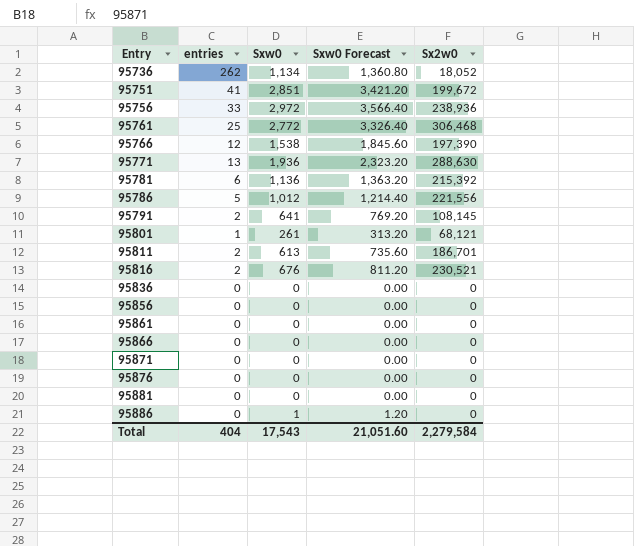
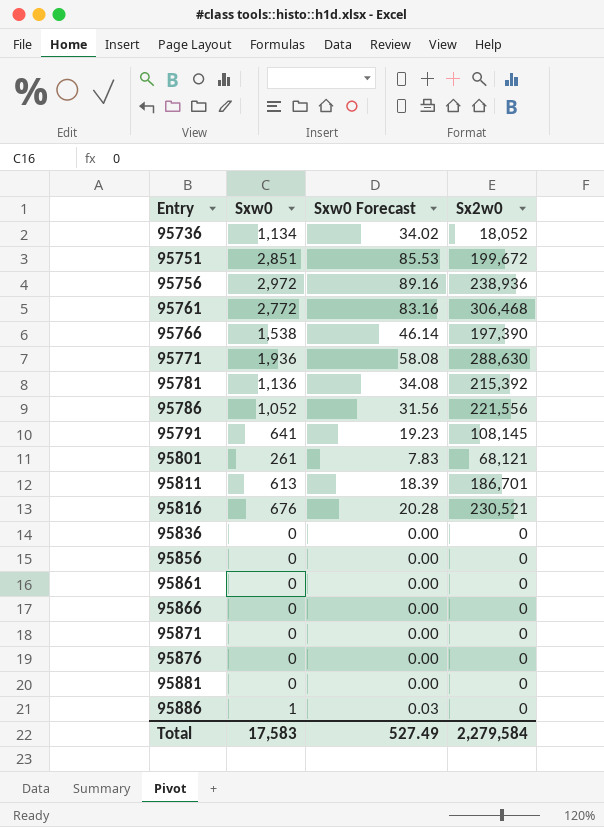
column entries | position: 2 -> none
column Sxw0 Forecast | formula: [Sxw0] * 1.2 -> [Sxw0] * 0.03
95786 | Sxw0: 1,012 -> 1,052
Total | Sxw0: 17,543 -> 17,583
Total | Sxw0 Forecast: 21,051.60 -> 527.49

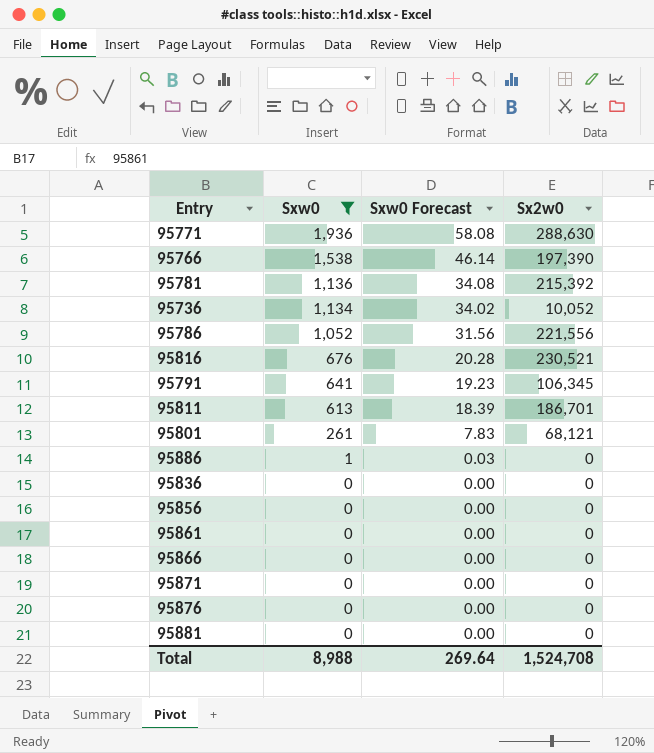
filter: none -> Sxw0 <= 1,936
row order: Entry ascending -> Sxw0 descending
95736 | Sx2w0: 18,052 -> 10,052
95791 | Sx2w0: 108,145 -> 106,345
Total | Sxw0: 17,583 -> 8,988
Total | Sxw0 Forecast: 527.49 -> 269.64
Total | Sx2w0: 2,279,584 -> 1,524,708

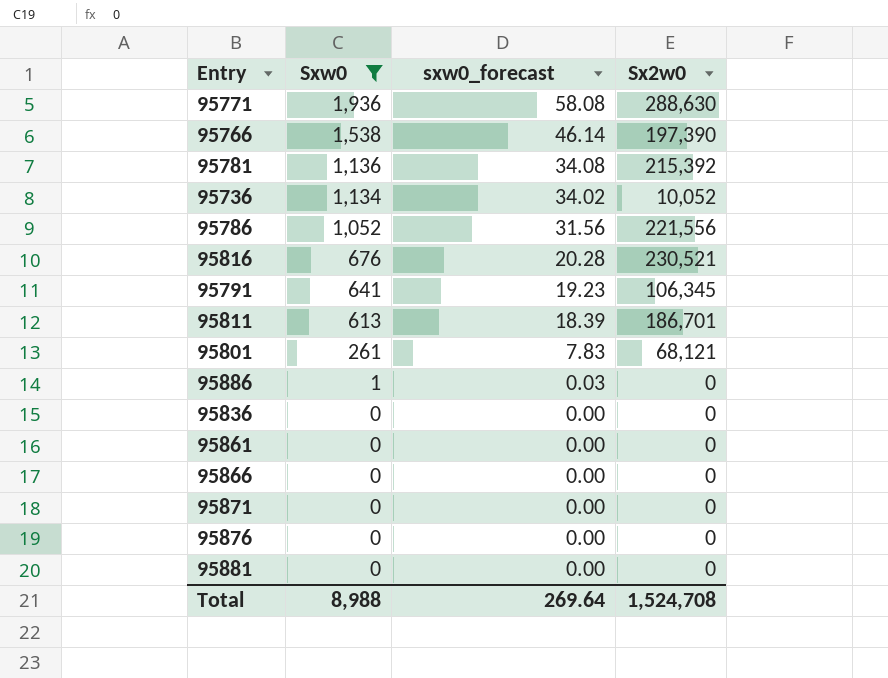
column name: Sxw0 Forecast -> sxw0_forecast
row 95856: 0 | 0.00 | 0 -> none

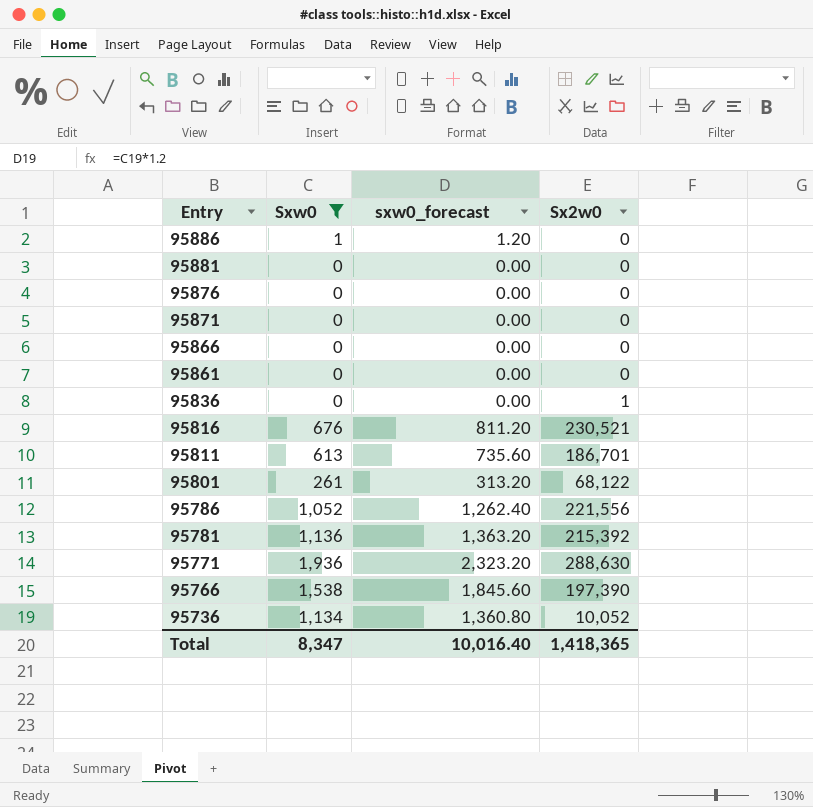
row order: Sxw0 descending -> Entry descending
column sxw0_forecast | formula: [Sxw0] * 0.03 -> [Sxw0] * 1.2
row 95791: 641 | 19.23 | 106,345 -> none
95836 | Sx2w0: 0 -> 1
95801 | Sx2w0: 68,121 -> 68,122
Total | Sxw0: 8,988 -> 8,347
Total | sxw0_forecast: 269.64 -> 10,016.40
Total | Sx2w0: 1,524,708 -> 1,418,365

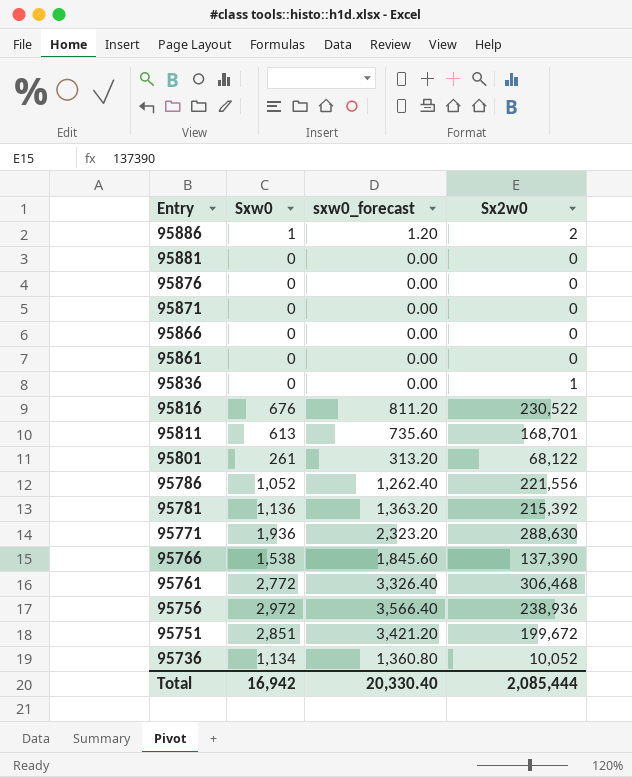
filter: Sxw0 <= 1,936 -> none
95886 | Sx2w0: 0 -> 2
95816 | Sx2w0: 230,521 -> 230,522
95811 | Sx2w0: 186,701 -> 168,701
95766 | Sx2w0: 197,390 -> 137,390
Total | Sxw0: 8,347 -> 16,942
Total | sxw0_forecast: 10,016.40 -> 20,330.40
Total | Sx2w0: 1,418,365 -> 2,085,444

